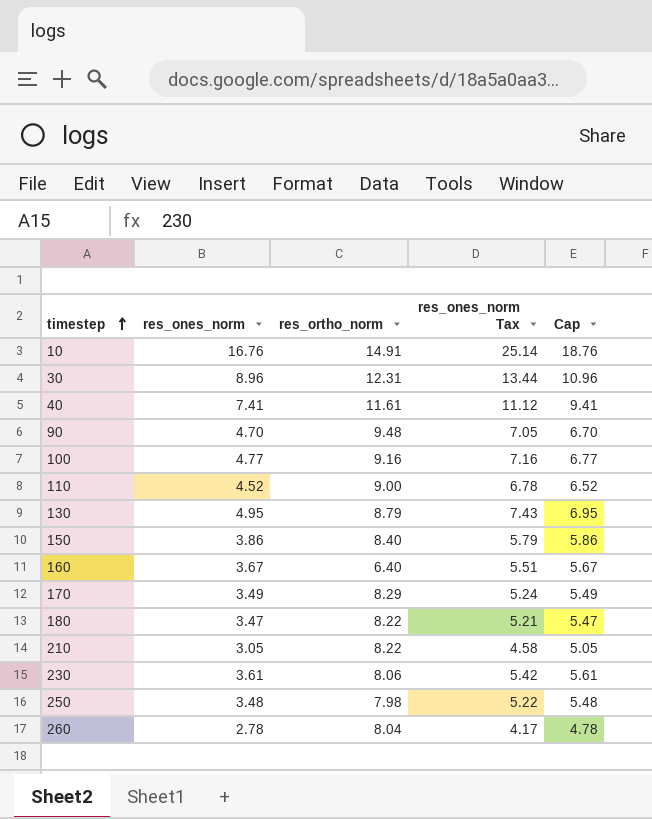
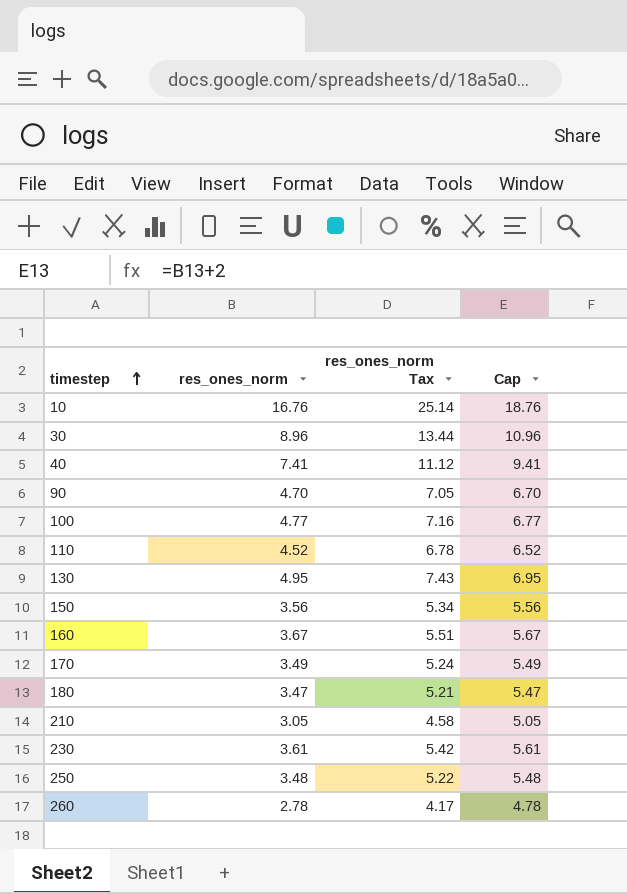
column res_ortho_norm | position: 3 -> none
150 | res_ones_norm: 3.86 -> 3.56
150 | res_ones_norm Tax: 5.79 -> 5.34
150 | Cap: 5.86 -> 5.56

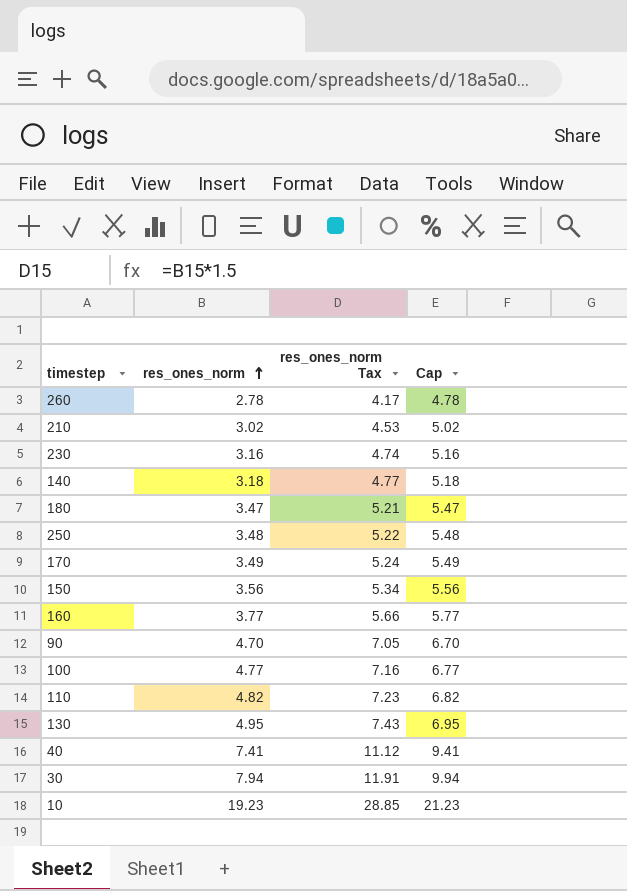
row order: timestep ascending -> res_ones_norm ascending
210 | res_ones_norm: 3.05 -> 3.02
210 | res_ones_norm Tax: 4.58 -> 4.53
210 | Cap: 5.05 -> 5.02
230 | res_ones_norm: 3.61 -> 3.16
230 | res_ones_norm Tax: 5.42 -> 4.74
230 | Cap: 5.61 -> 5.16
row 140: none -> 3.18 | 4.77 | 5.18
160 | res_ones_norm: 3.67 -> 3.77
160 | res_ones_norm Tax: 5.51 -> 5.66
160 | Cap: 5.67 -> 5.77
110 | res_ones_norm: 4.52 -> 4.82
110 | res_ones_norm Tax: 6.78 -> 7.23
110 | Cap: 6.52 -> 6.82
30 | res_ones_norm: 8.96 -> 7.94
30 | res_ones_norm Tax: 13.44 -> 11.91
30 | Cap: 10.96 -> 9.94
10 | res_ones_norm: 16.76 -> 19.23
10 | res_ones_norm Tax: 25.14 -> 28.85
10 | Cap: 18.76 -> 21.23

